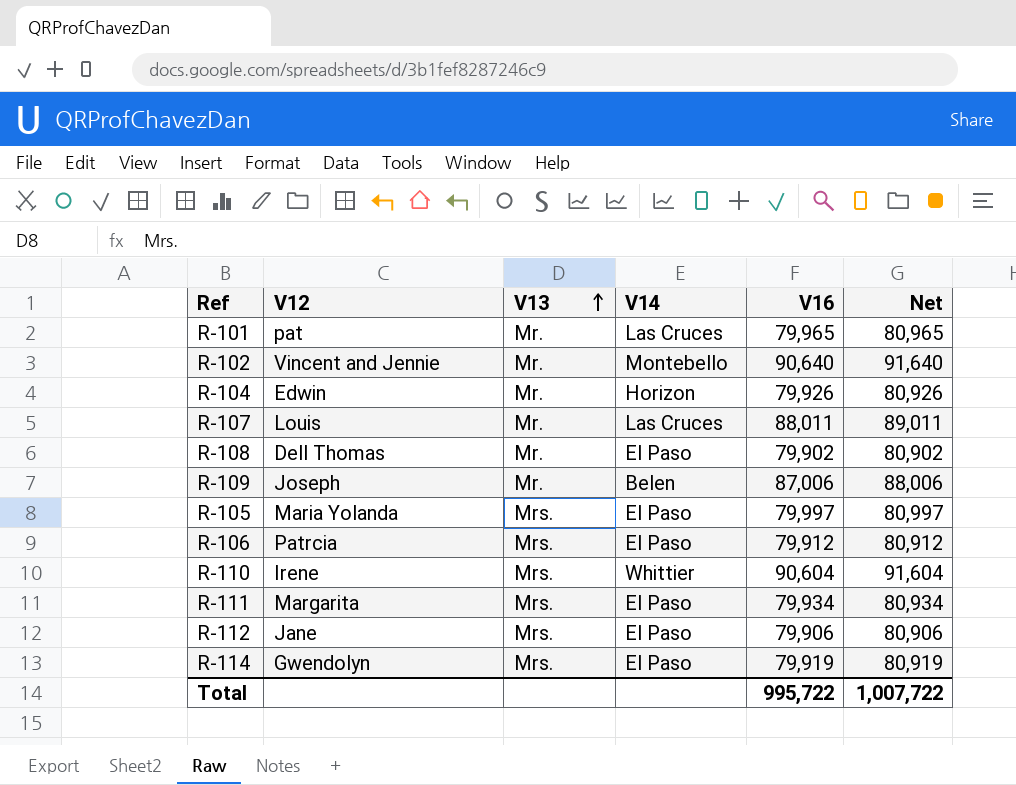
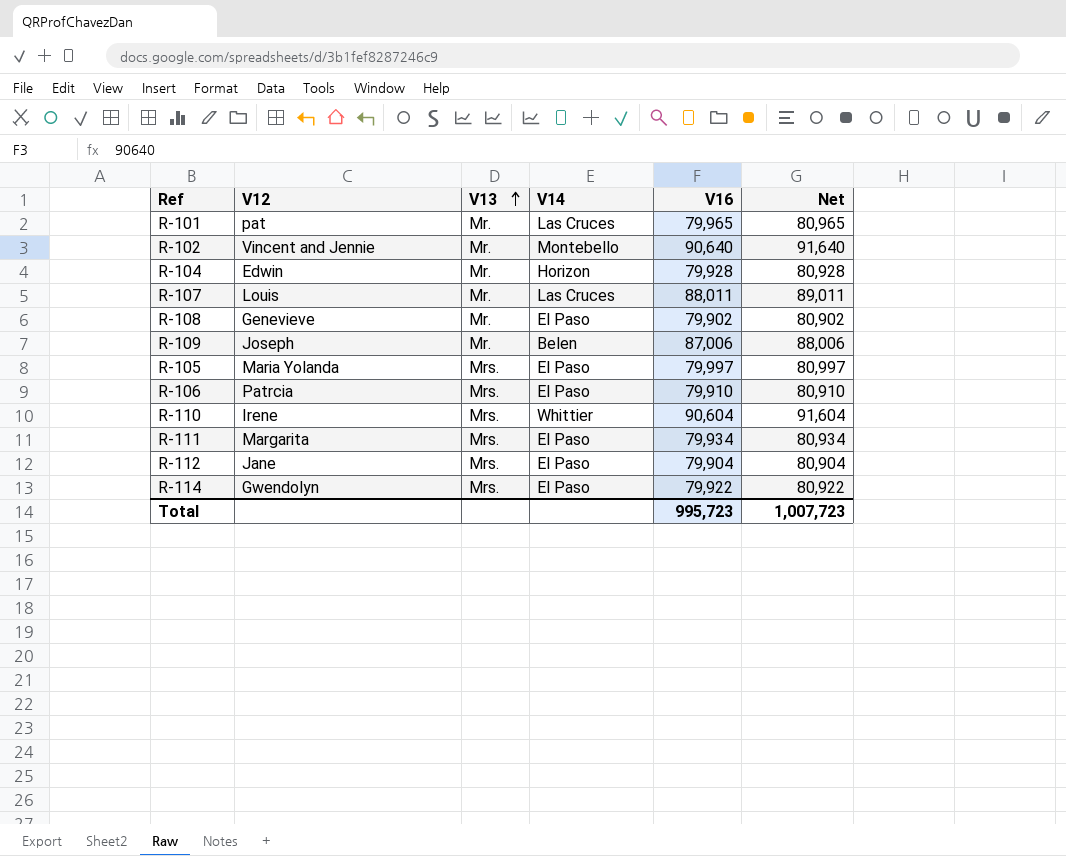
R-104 | V16: 79,926 -> 79,928
R-104 | Net: 80,926 -> 80,928
R-108 | V12: Dell Thomas -> Genevieve
R-106 | V16: 79,912 -> 79,910
R-106 | Net: 80,912 -> 80,910
R-112 | V16: 79,906 -> 79,904
R-112 | Net: 80,906 -> 80,904
R-114 | V16: 79,919 -> 79,922
R-114 | Net: 80,919 -> 80,922
Total | V16: 995,722 -> 995,723
Total | Net: 1,007,722 -> 1,007,723

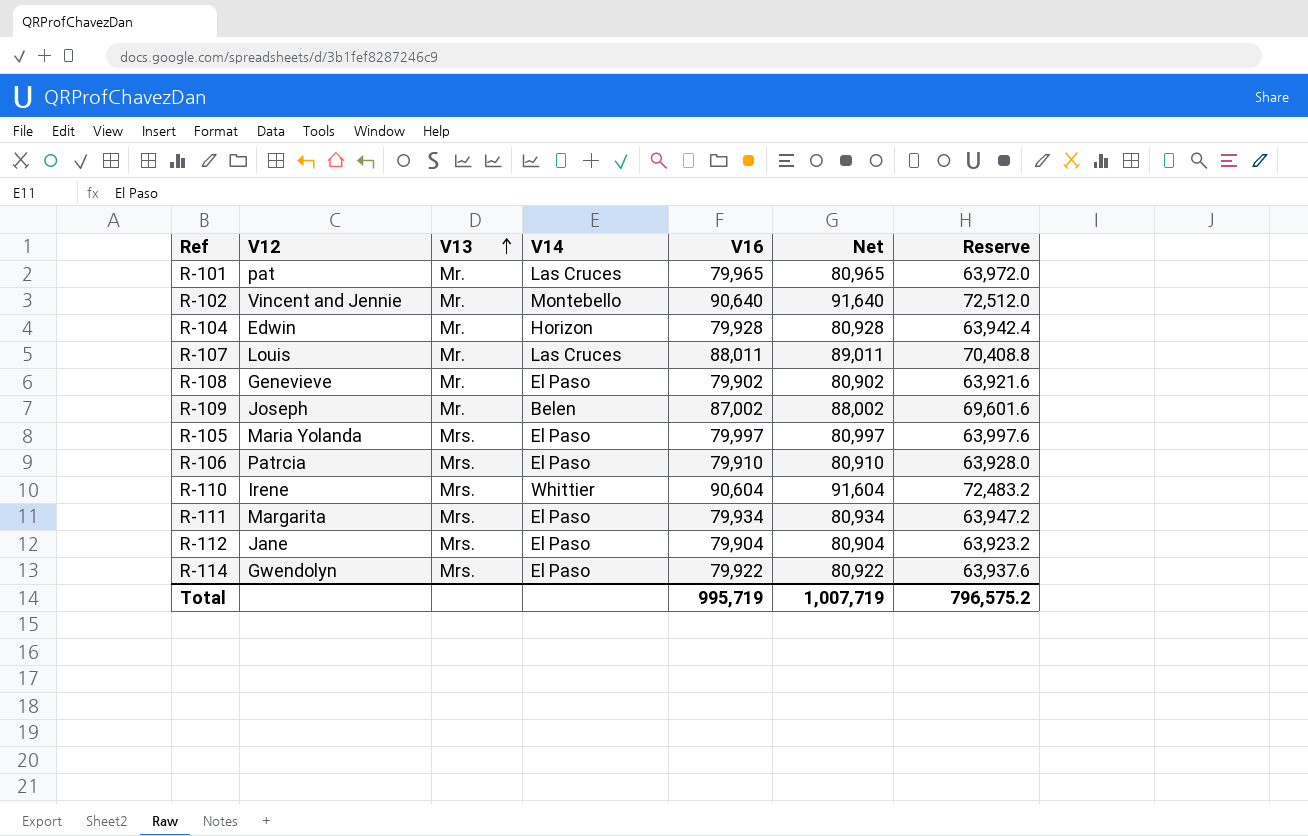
column Reserve | formula: none -> [V16] * 0.8
R-109 | V16: 87,006 -> 87,002
R-109 | Net: 88,006 -> 88,002
Total | V16: 995,723 -> 995,719
Total | Net: 1,007,723 -> 1,007,719

